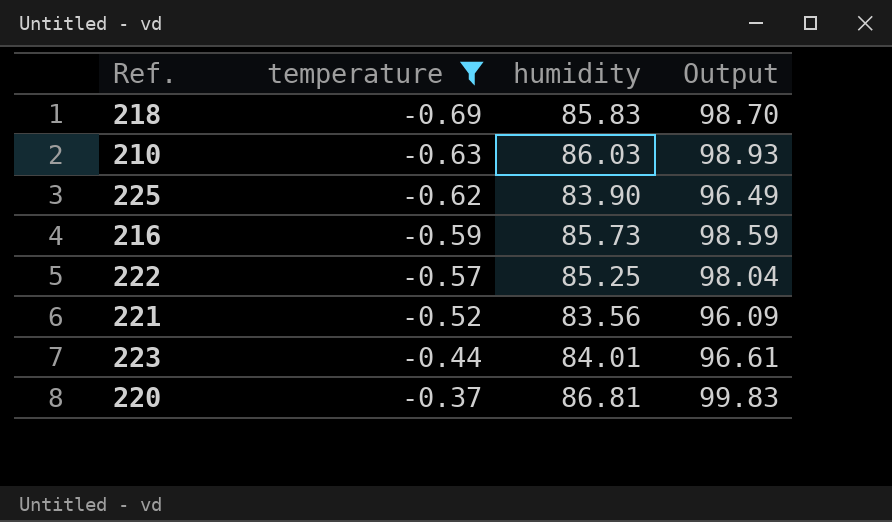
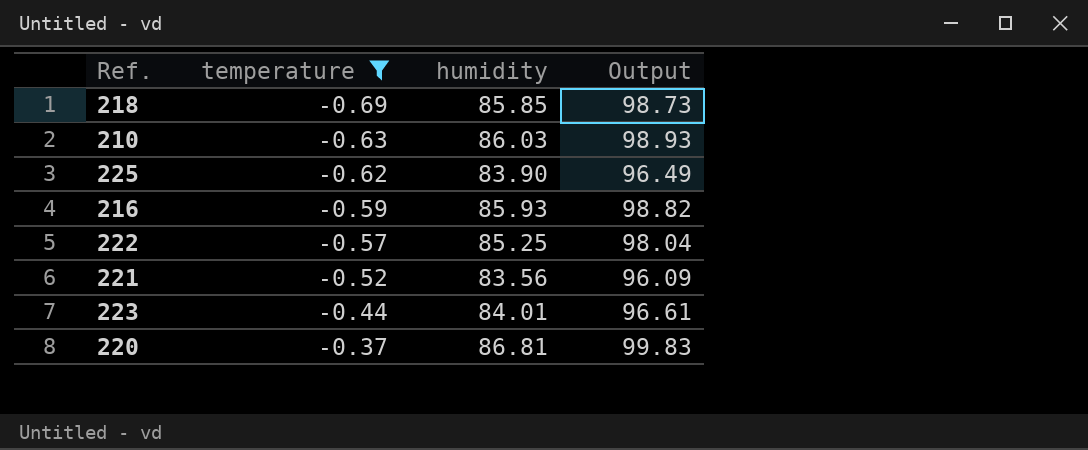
218 | humidity: 85.83 -> 85.85
218 | Output: 98.70 -> 98.73
216 | humidity: 85.73 -> 85.93
216 | Output: 98.59 -> 98.82

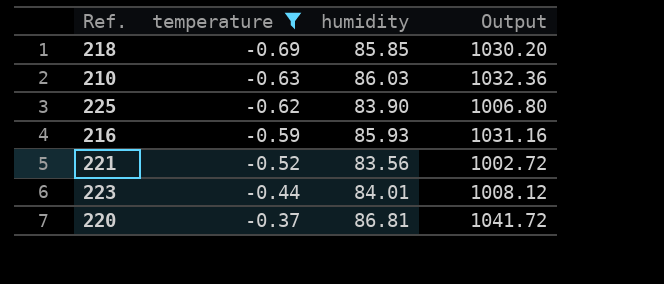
column Output | formula: [humidity] * 1.15 -> [humidity] * 12
row 222: -0.57 | 85.25 | 98.04 -> none

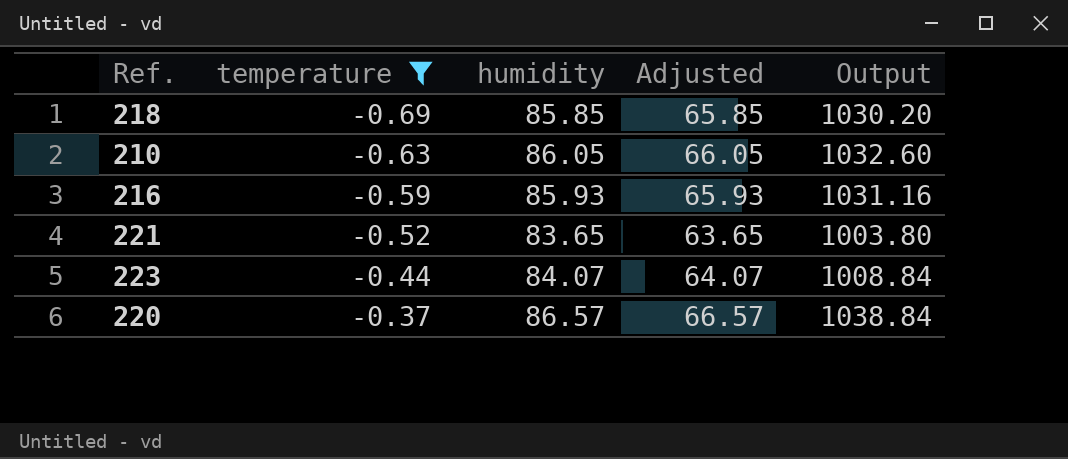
column Adjusted | formula: none -> [humidity] - 20
row 225: -0.62 | 83.90 | 1006.80 -> none
210 | humidity: 86.03 -> 86.05
210 | Output: 1032.36 -> 1032.60
221 | humidity: 83.56 -> 83.65
221 | Output: 1002.72 -> 1003.80
223 | humidity: 84.01 -> 84.07
223 | Output: 1008.12 -> 1008.84
220 | humidity: 86.81 -> 86.57
220 | Output: 1041.72 -> 1038.84

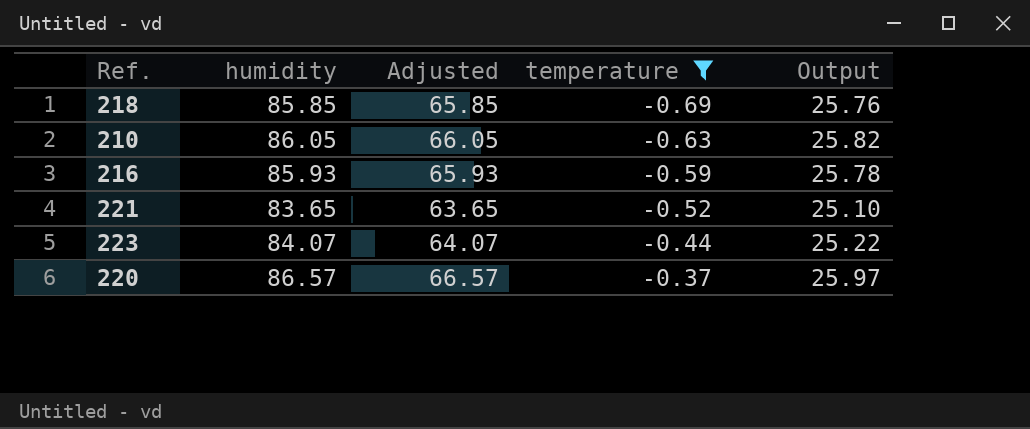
column temperature | position: 2 -> 4
column Output | formula: [humidity] * 12 -> [humidity] * 0.3

